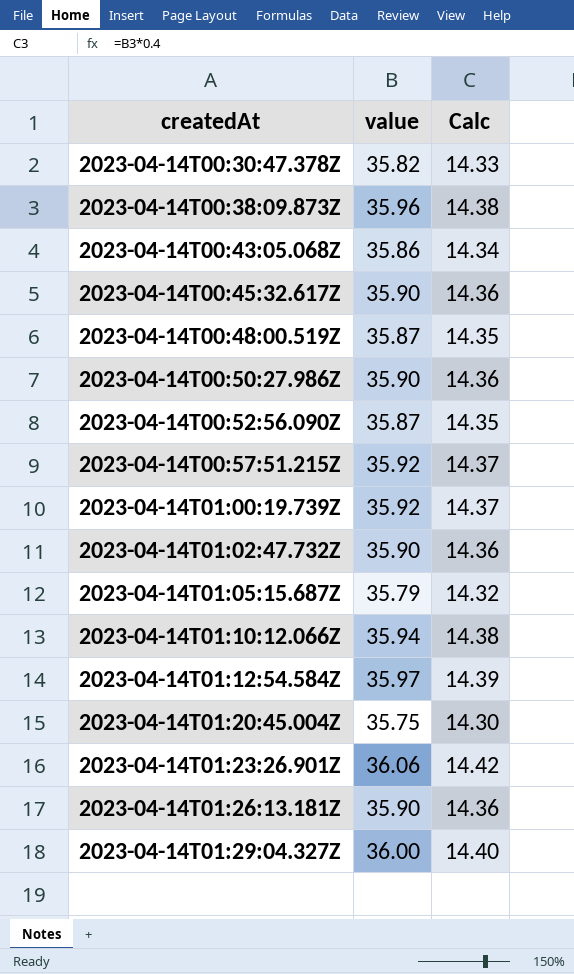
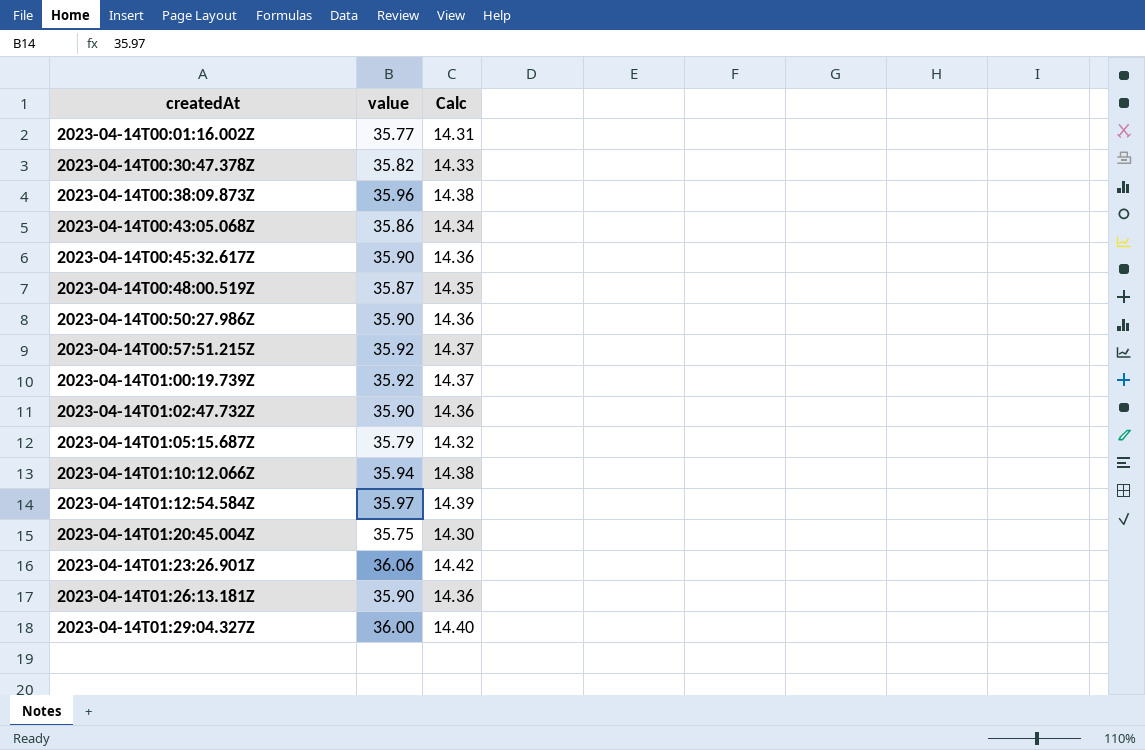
row 2023-04-14T00:52:56.090Z: 35.87 | 14.35 -> none
row 2023-04-14T00:01:16.002Z: none -> 35.77 | 14.31

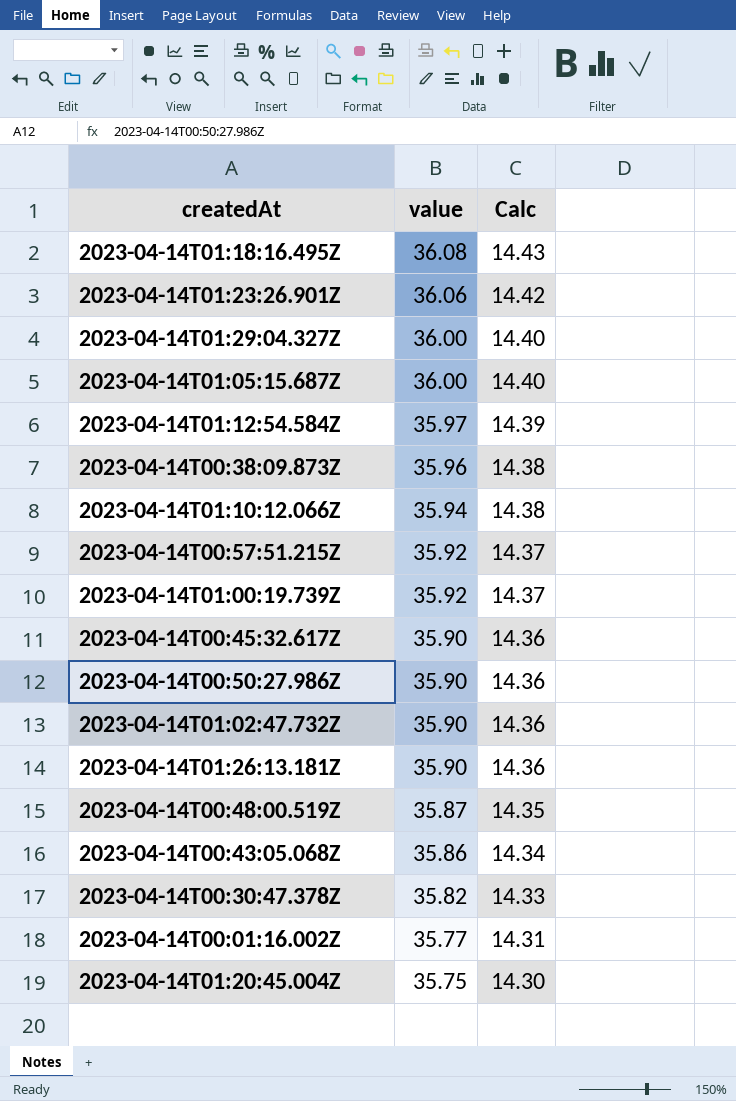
row order: createdAt ascending -> value descending
row 2023-04-14T01:18:16.495Z: none -> 36.08 | 14.43
2023-04-14T01:05:15.687Z | value: 35.79 -> 36.00
2023-04-14T01:05:15.687Z | Calc: 14.32 -> 14.40

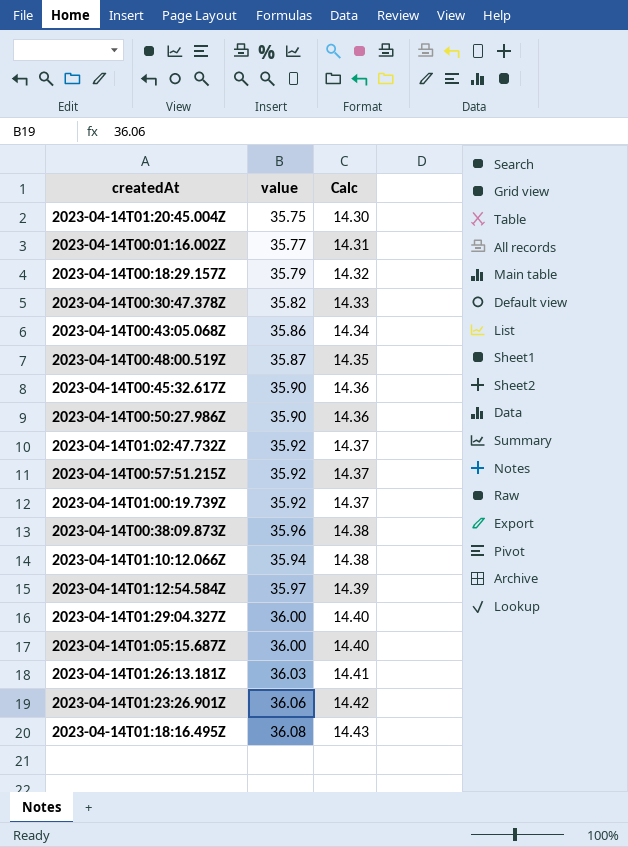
row order: value descending -> Calc ascending
row 2023-04-14T00:18:29.157Z: none -> 35.79 | 14.32
2023-04-14T01:02:47.732Z | value: 35.90 -> 35.92
2023-04-14T01:02:47.732Z | Calc: 14.36 -> 14.37
2023-04-14T01:26:13.181Z | value: 35.90 -> 36.03
2023-04-14T01:26:13.181Z | Calc: 14.36 -> 14.41

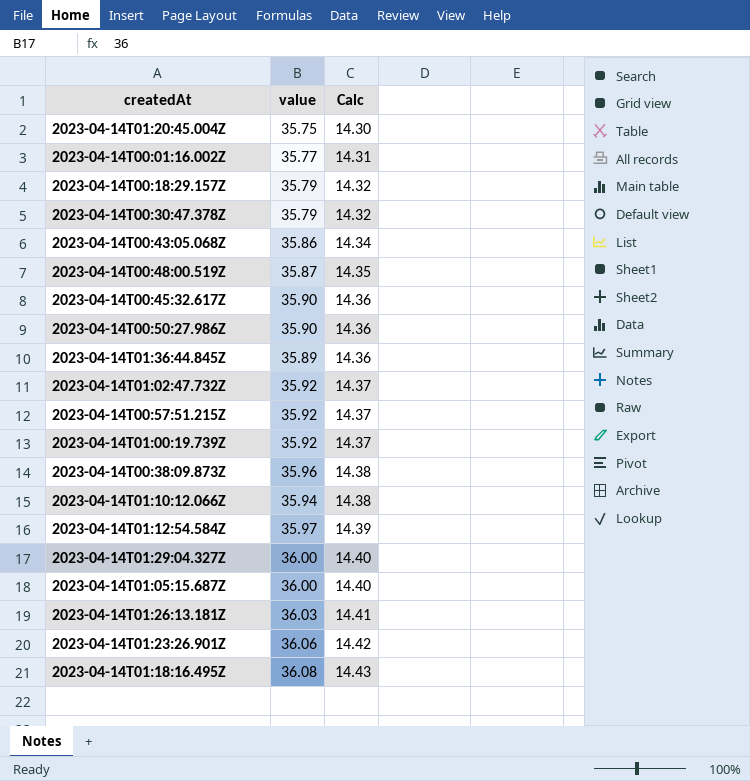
2023-04-14T00:30:47.378Z | value: 35.82 -> 35.79
2023-04-14T00:30:47.378Z | Calc: 14.33 -> 14.32
row 2023-04-14T01:36:44.845Z: none -> 35.89 | 14.36

